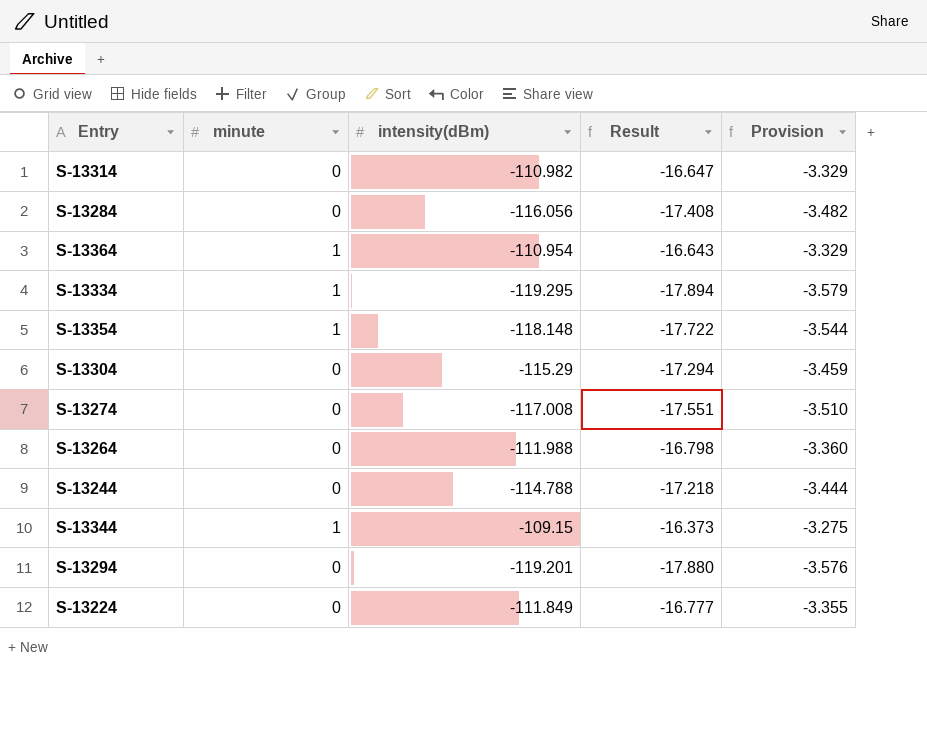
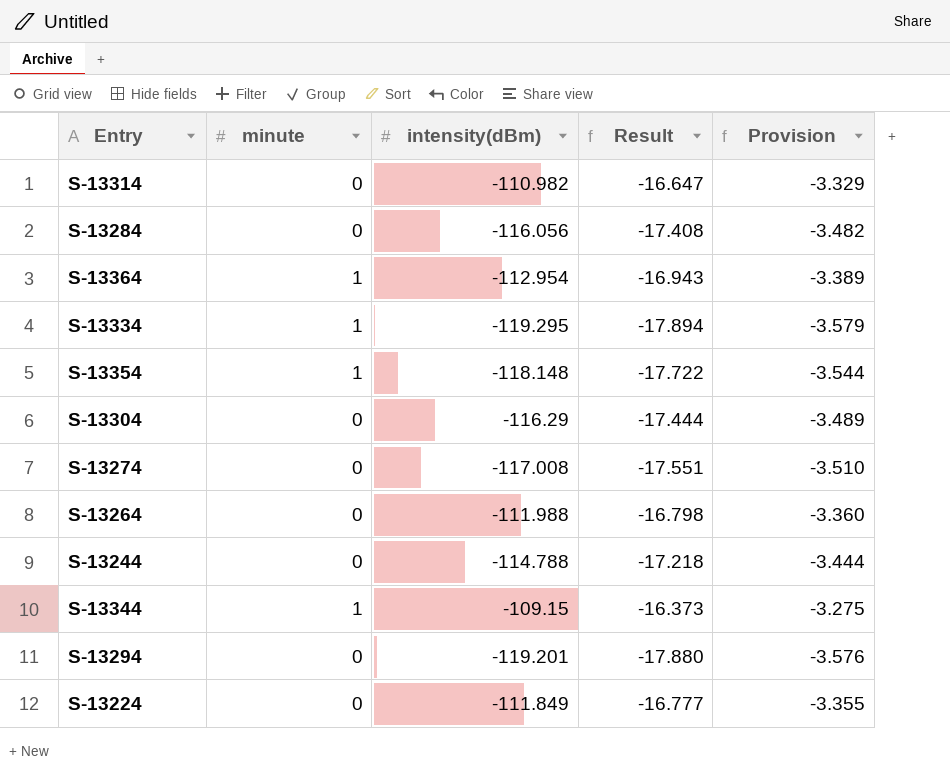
S-13364 | intensity(dBm): -110.954 -> -112.954
S-13364 | Result: -16.643 -> -16.943
S-13364 | Provision: -3.329 -> -3.389
S-13304 | intensity(dBm): -115.29 -> -116.29
S-13304 | Result: -17.294 -> -17.444
S-13304 | Provision: -3.459 -> -3.489

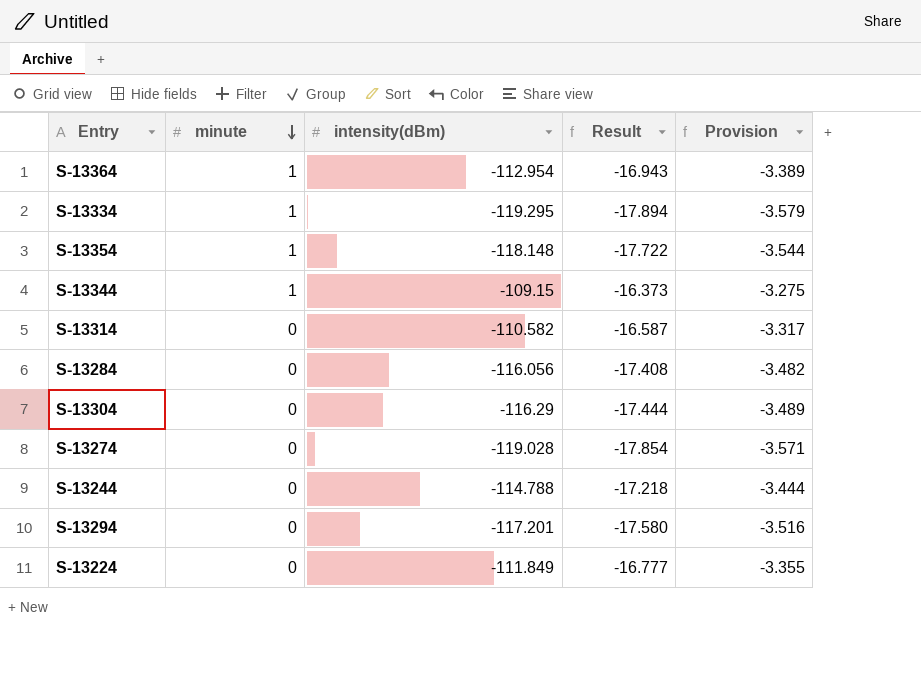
row order: none -> minute descending
row S-13264: 0 | -111.988 | -16.798 | -3.360 -> none
S-13314 | intensity(dBm): -110.982 -> -110.582
S-13314 | Result: -16.647 -> -16.587
S-13314 | Provision: -3.329 -> -3.317
S-13274 | intensity(dBm): -117.008 -> -119.028
S-13274 | Result: -17.551 -> -17.854
S-13274 | Provision: -3.510 -> -3.571
S-13294 | intensity(dBm): -119.201 -> -117.201
S-13294 | Result: -17.880 -> -17.580
S-13294 | Provision: -3.576 -> -3.516

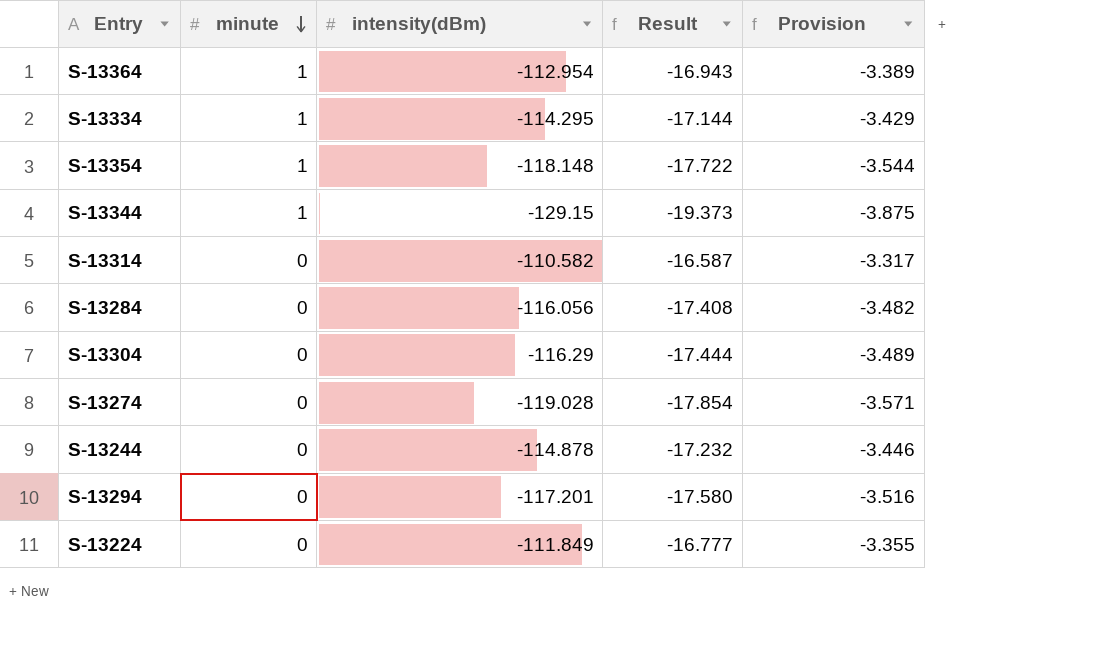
S-13334 | intensity(dBm): -119.295 -> -114.295
S-13334 | Result: -17.894 -> -17.144
S-13334 | Provision: -3.579 -> -3.429
S-13344 | intensity(dBm): -109.15 -> -129.15
S-13344 | Result: -16.373 -> -19.373
S-13344 | Provision: -3.275 -> -3.875
S-13244 | intensity(dBm): -114.788 -> -114.878
S-13244 | Result: -17.218 -> -17.232
S-13244 | Provision: -3.444 -> -3.446

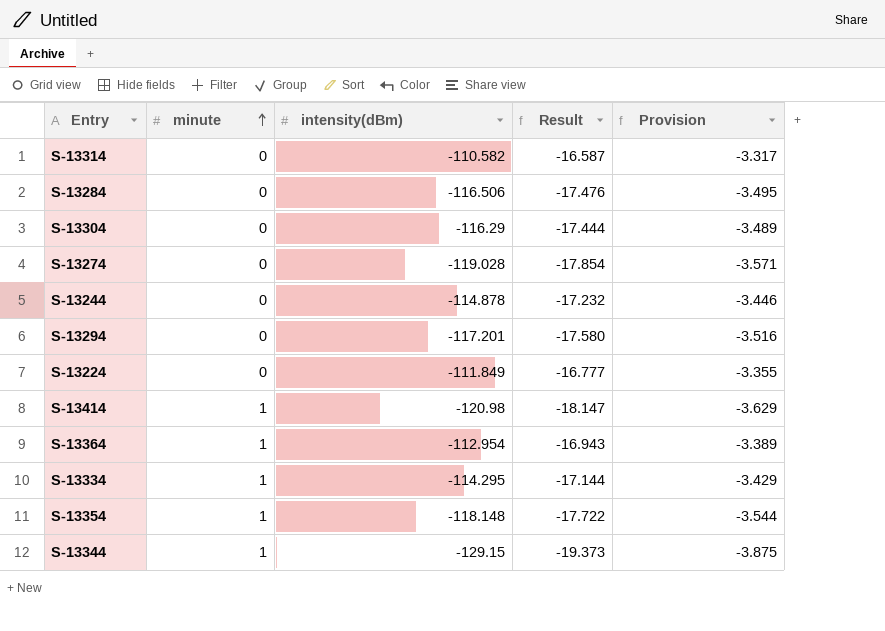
row order: minute descending -> minute ascending
S-13284 | intensity(dBm): -116.056 -> -116.506
S-13284 | Result: -17.408 -> -17.476
S-13284 | Provision: -3.482 -> -3.495
row S-13414: none -> 1 | -120.98 | -18.147 | -3.629

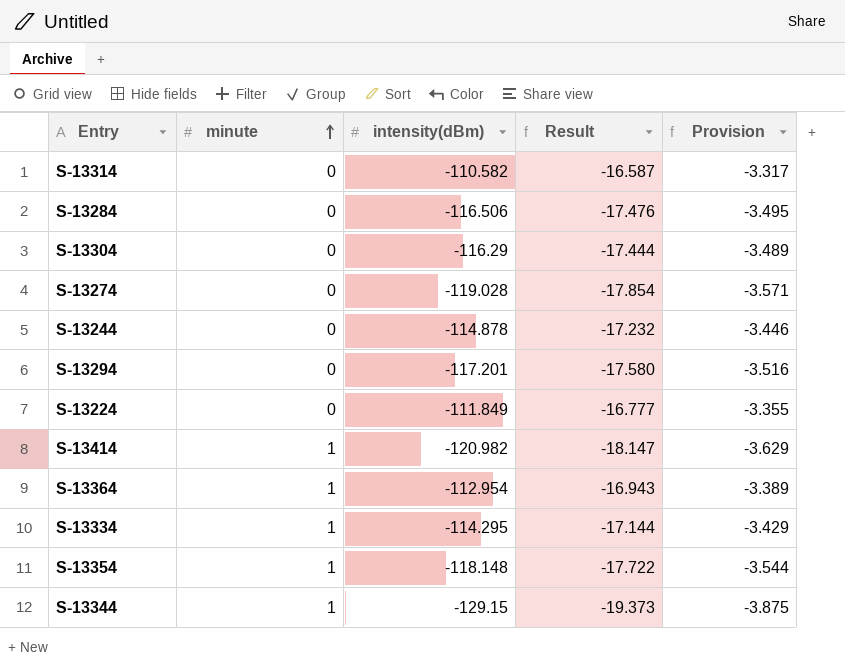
S-13414 | intensity(dBm): -120.98 -> -120.982

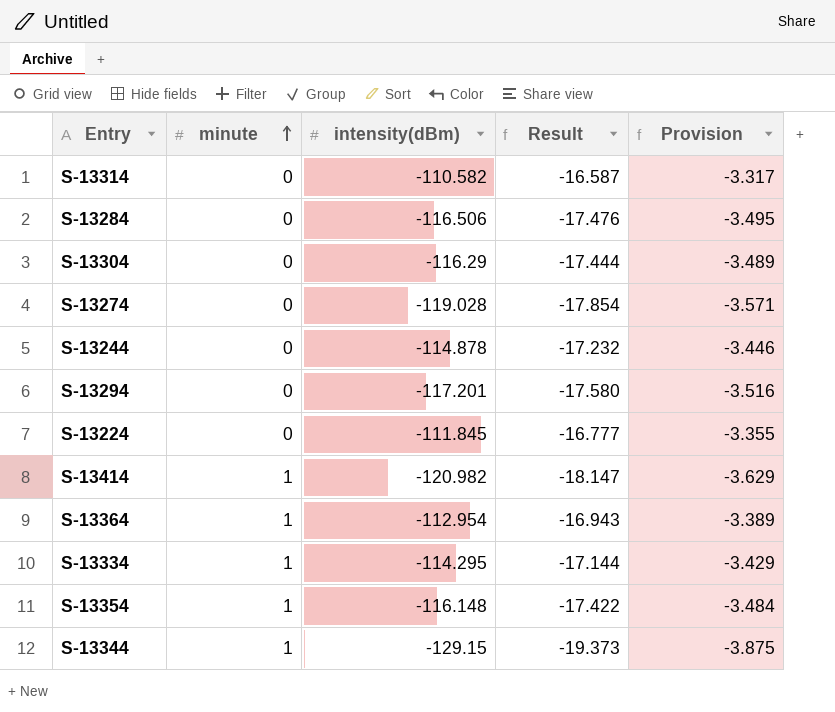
S-13224 | intensity(dBm): -111.849 -> -111.845
S-13354 | intensity(dBm): -118.148 -> -116.148
S-13354 | Result: -17.722 -> -17.422
S-13354 | Provision: -3.544 -> -3.484

